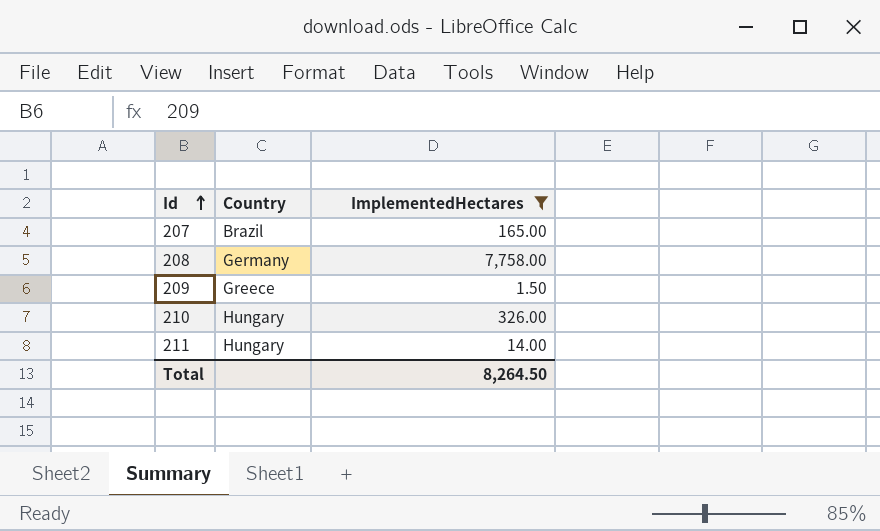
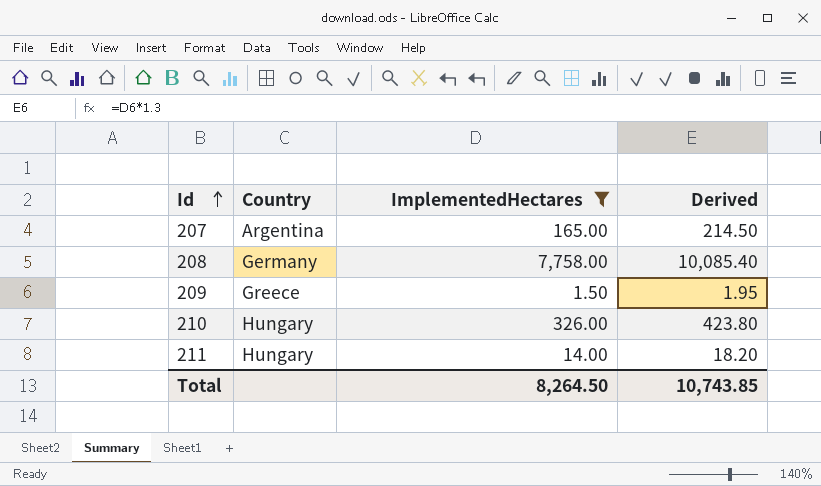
column Derived | formula: none -> [ImplementedHectares] * 1.3
207 | Country: Brazil -> Argentina

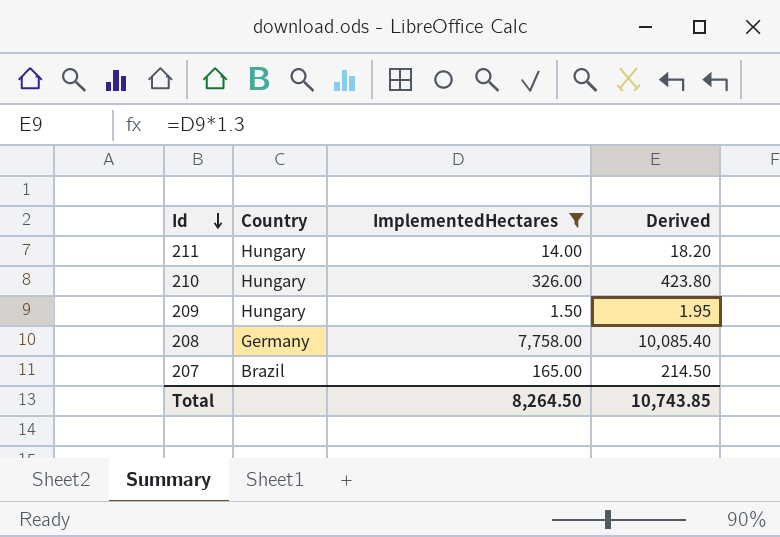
row order: Id ascending -> Id descending
209 | Country: Greece -> Hungary
207 | Country: Argentina -> Brazil

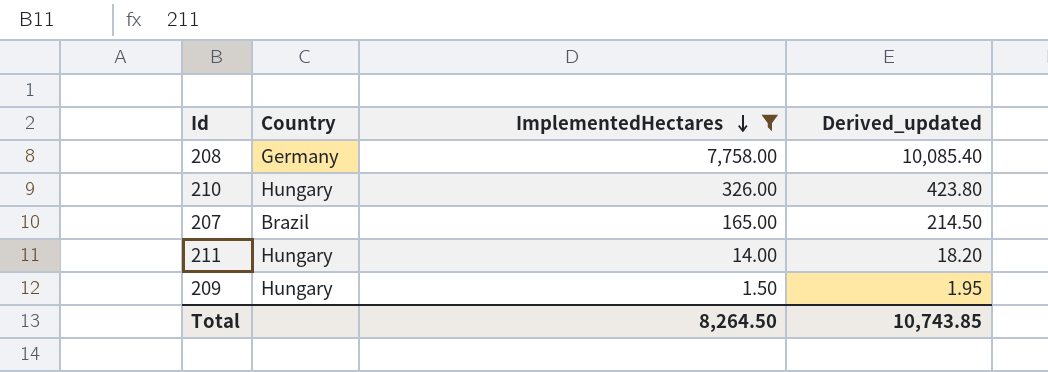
row order: Id descending -> ImplementedHectares descending
column name: Derived -> Derived_updated

